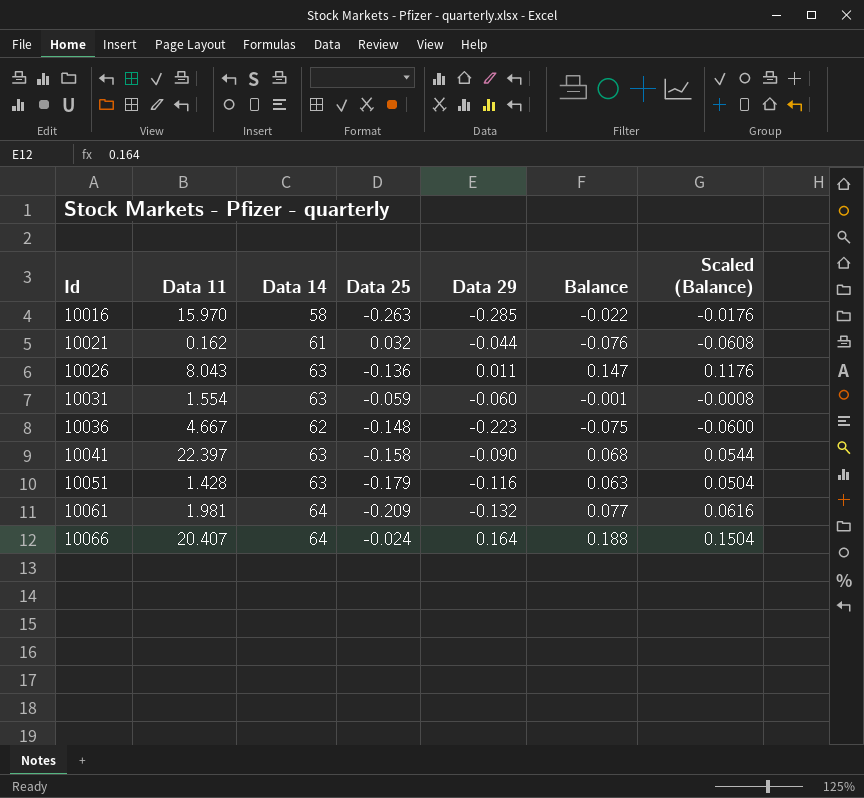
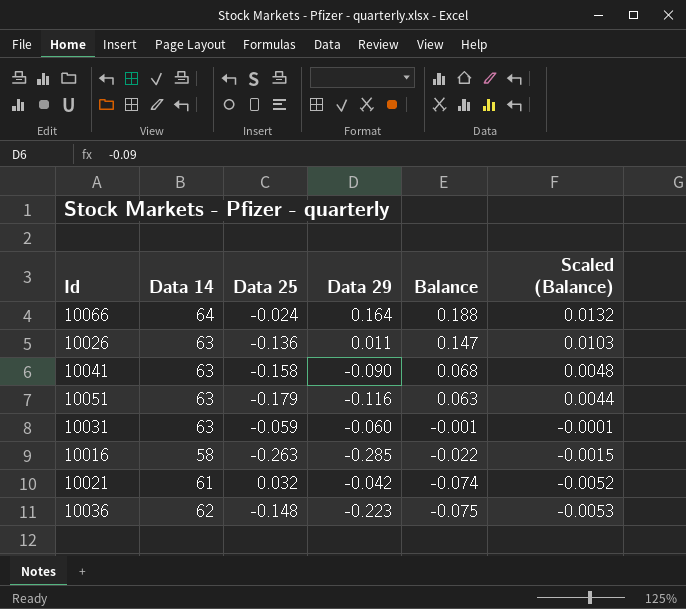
row order: Id ascending -> Balance descending
column Data 11 | position: 2 -> none
column Scaled (Balance) | formula: [Balance] * 0.8 -> [Balance] * 0.07
row 10061: 1.981 | 64 | -0.209 | -0.132 | 0.077 | 0.0616 -> none
10021 | Data 29: -0.044 -> -0.042
10021 | Balance: -0.076 -> -0.074

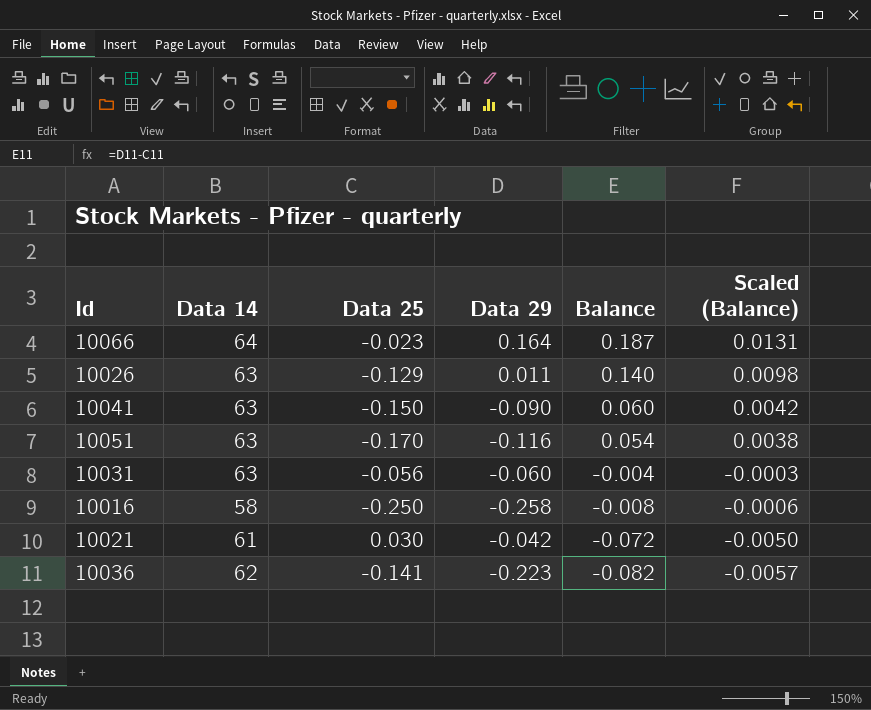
10066 | Data 25: -0.024 -> -0.023
10066 | Balance: 0.188 -> 0.187
10066 | Scaled (Balance): 0.0132 -> 0.0131
10026 | Data 25: -0.136 -> -0.129
10026 | Balance: 0.147 -> 0.140
10026 | Scaled (Balance): 0.0103 -> 0.0098
10041 | Data 25: -0.158 -> -0.150
10041 | Balance: 0.068 -> 0.060
10041 | Scaled (Balance): 0.0048 -> 0.0042
10051 | Data 25: -0.179 -> -0.170
10051 | Balance: 0.063 -> 0.054
10051 | Scaled (Balance): 0.0044 -> 0.0038
10031 | Data 25: -0.059 -> -0.056
10031 | Balance: -0.001 -> -0.004
10031 | Scaled (Balance): -0.0001 -> -0.0003
10016 | Data 25: -0.263 -> -0.250
10016 | Data 29: -0.285 -> -0.258
10016 | Balance: -0.022 -> -0.008
10016 | Scaled (Balance): -0.0015 -> -0.0006
10021 | Data 25: 0.032 -> 0.030
10021 | Balance: -0.074 -> -0.072
10021 | Scaled (Balance): -0.0052 -> -0.0050
10036 | Data 25: -0.148 -> -0.141
10036 | Balance: -0.075 -> -0.082
10036 | Scaled (Balance): -0.0053 -> -0.0057

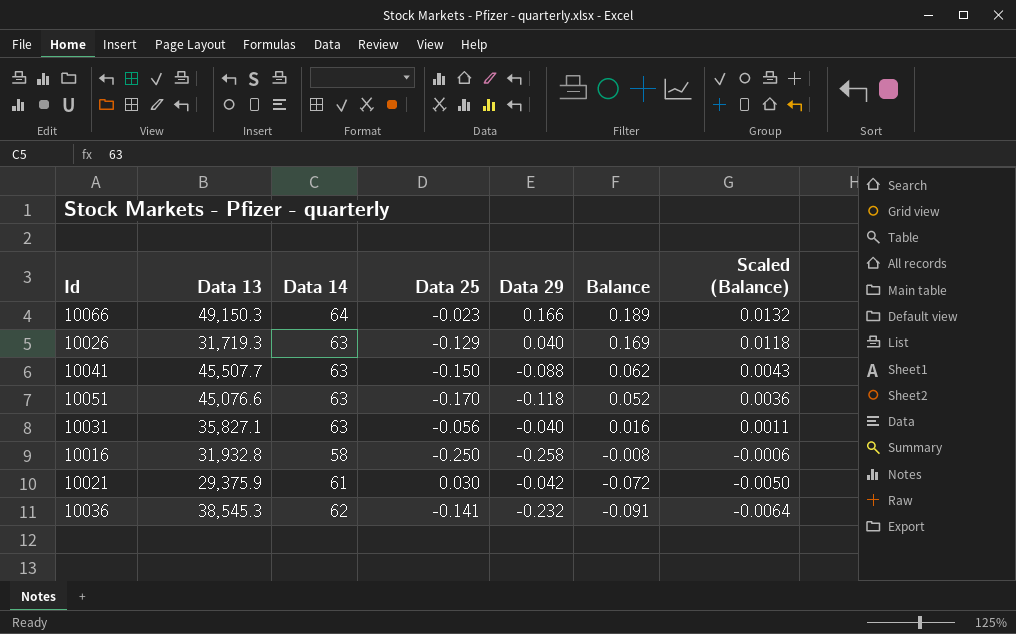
column Data 13 | position: none -> 2
10066 | Data 29: 0.164 -> 0.166
10066 | Balance: 0.187 -> 0.189
10066 | Scaled (Balance): 0.0131 -> 0.0132
10026 | Data 29: 0.011 -> 0.040
10026 | Balance: 0.140 -> 0.169
10026 | Scaled (Balance): 0.0098 -> 0.0118
10041 | Data 29: -0.090 -> -0.088
10041 | Balance: 0.060 -> 0.062
10041 | Scaled (Balance): 0.0042 -> 0.0043
10051 | Data 29: -0.116 -> -0.118
10051 | Balance: 0.054 -> 0.052
10051 | Scaled (Balance): 0.0038 -> 0.0036
10031 | Data 29: -0.060 -> -0.040
10031 | Balance: -0.004 -> 0.016
10031 | Scaled (Balance): -0.0003 -> 0.0011
10036 | Data 29: -0.223 -> -0.232
10036 | Balance: -0.082 -> -0.091
10036 | Scaled (Balance): -0.0057 -> -0.0064

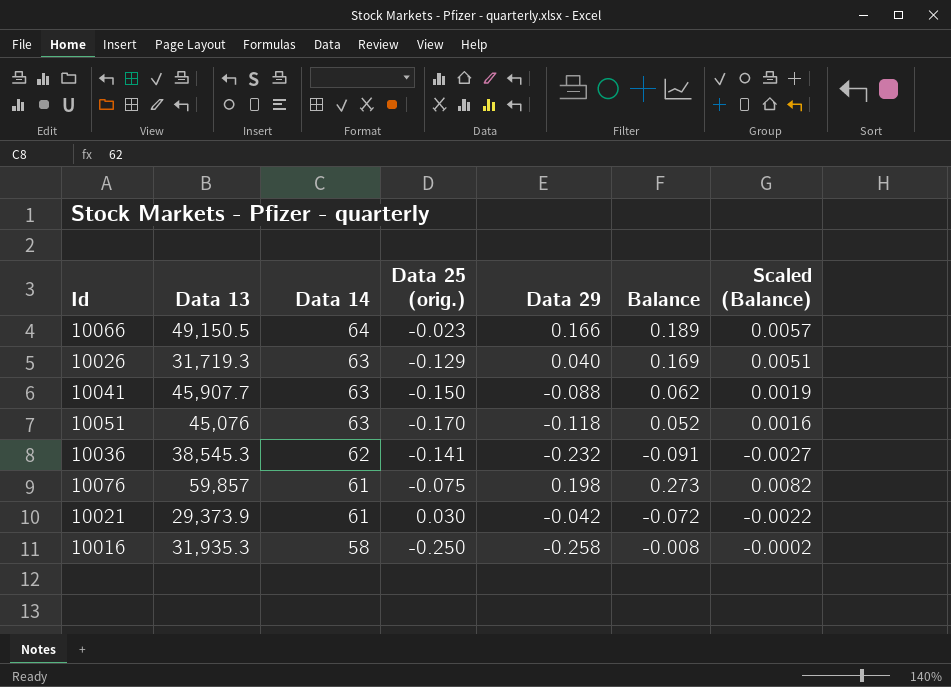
row order: Balance descending -> Data 14 descending
column name: Data 25 -> Data 25 (orig.)
column Scaled (Balance) | formula: [Balance] * 0.07 -> [Balance] * 0.03
row 10031: 35,827.1 | 63 | -0.056 | -0.040 | 0.016 | 0.0011 -> none
10066 | Data 13: 49,150.3 -> 49,150.5
10041 | Data 13: 45,507.7 -> 45,907.7
10051 | Data 13: 45,076.6 -> 45,076
row 10076: none -> 59,857 | 61 | -0.075 | 0.198 | 0.273 | 0.0082
10021 | Data 13: 29,375.9 -> 29,373.9
10016 | Data 13: 31,932.8 -> 31,935.3

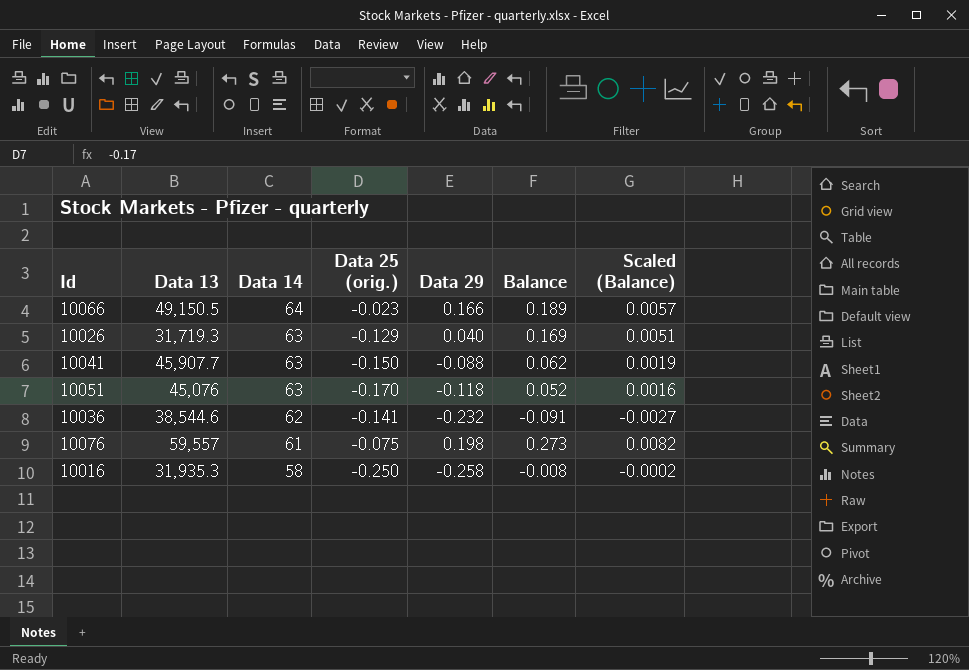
row 10021: 29,373.9 | 61 | 0.030 | -0.042 | -0.072 | -0.0022 -> none
10036 | Data 13: 38,545.3 -> 38,544.6
10076 | Data 13: 59,857 -> 59,557

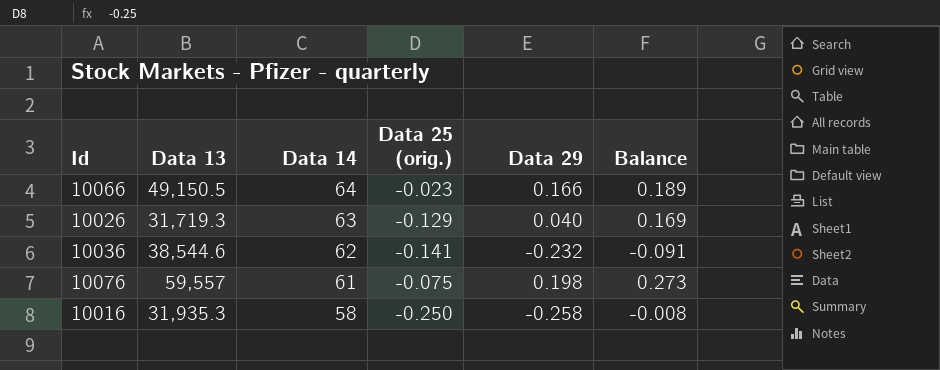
column Scaled (Balance) | formula: [Balance] * 0.03 -> none
row 10041: 45,907.7 | 63 | -0.150 | -0.088 | 0.062 | 0.0019 -> none
row 10051: 45,076 | 63 | -0.170 | -0.118 | 0.052 | 0.0016 -> none

